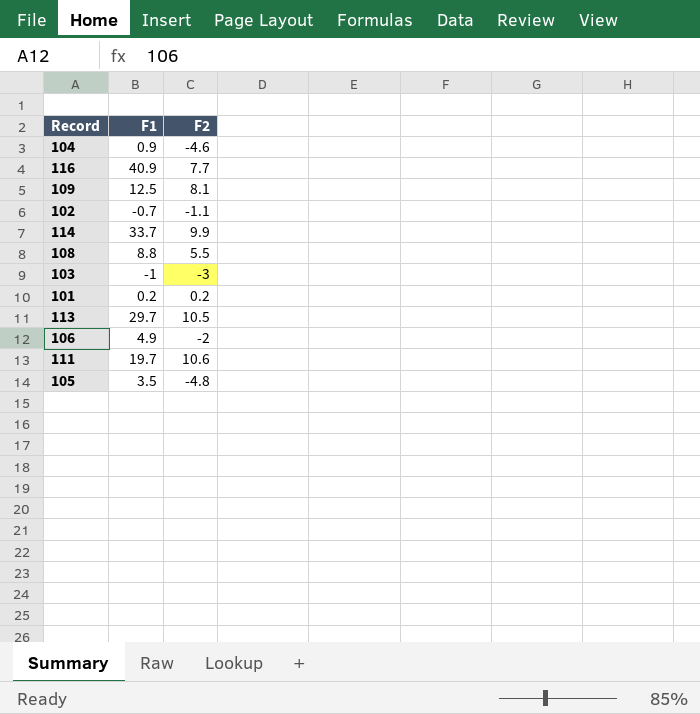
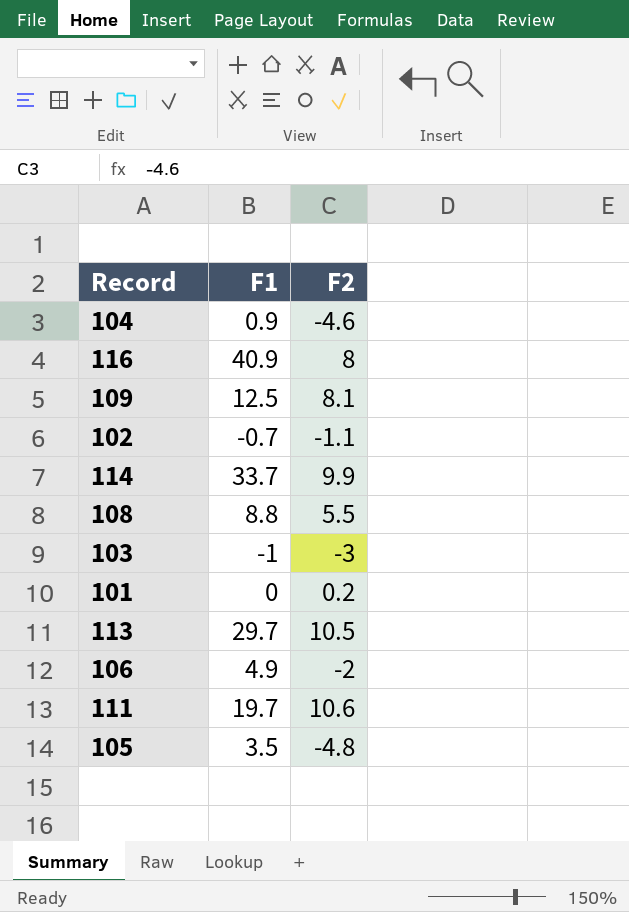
116 | F2: 7.7 -> 8
101 | F1: 0.2 -> 0

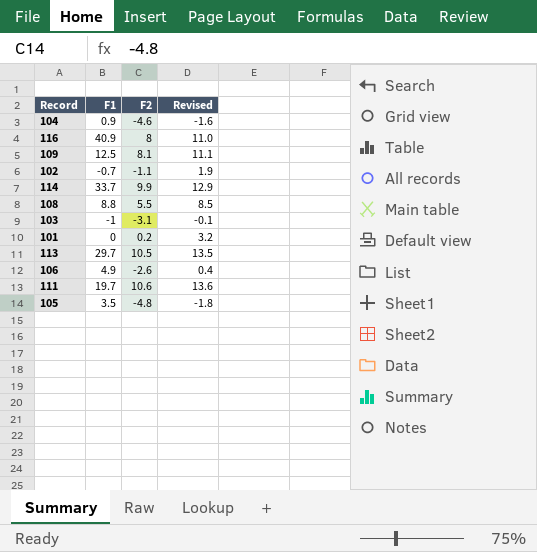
column Revised | formula: none -> [F2] + 3
103 | F2: -3 -> -3.1
106 | F2: -2 -> -2.6

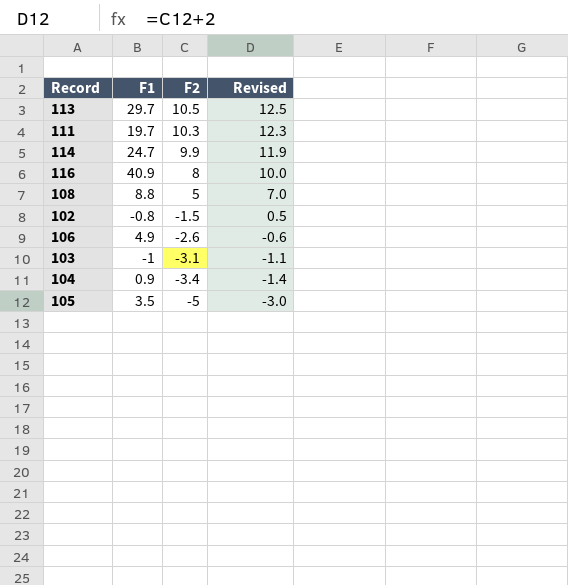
row order: none -> F2 descending
column Revised | formula: [F2] + 3 -> [F2] + 2
row 109: 12.5 | 8.1 | 11.1 -> none
row 101: 0 | 0.2 | 3.2 -> none
111 | F2: 10.6 -> 10.3
114 | F1: 33.7 -> 24.7
108 | F2: 5.5 -> 5
102 | F1: -0.7 -> -0.8
102 | F2: -1.1 -> -1.5
104 | F2: -4.6 -> -3.4
105 | F2: -4.8 -> -5

